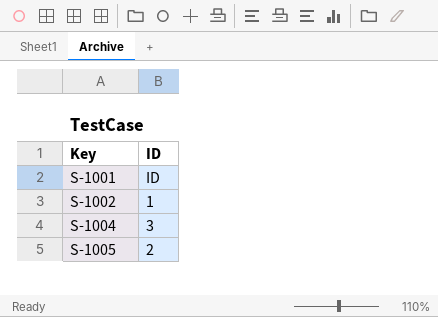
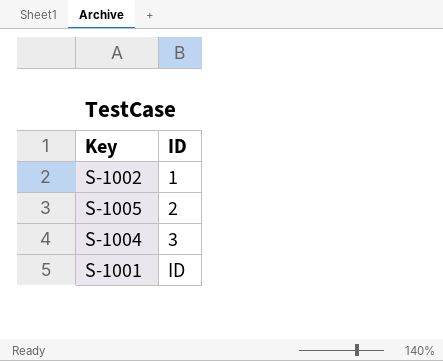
row order: Key ascending -> ID ascending

